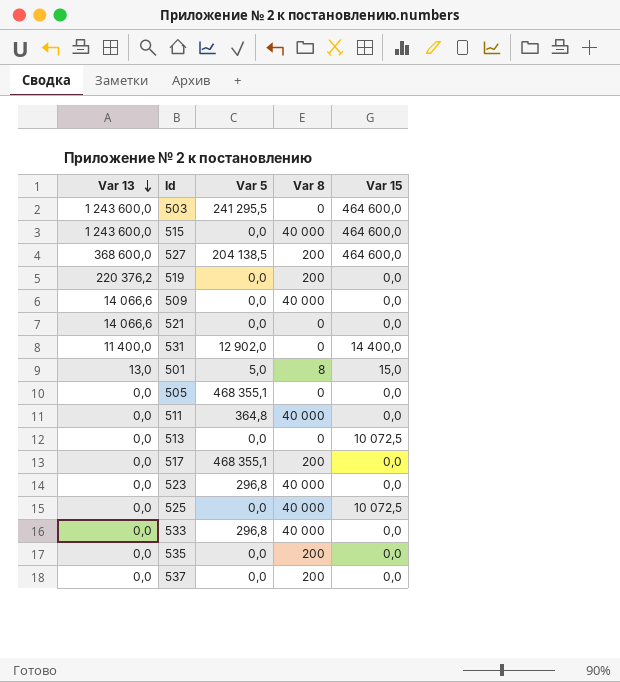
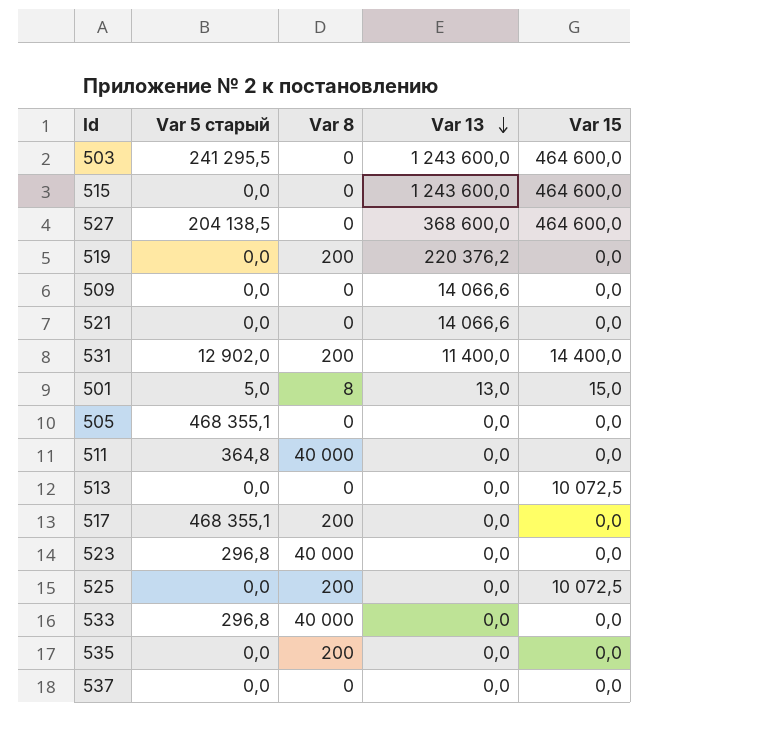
column name: Var 5 -> Var 5 старый
column Var 13 | position: 1 -> 4
515 | Var 8: 40 000 -> 0
527 | Var 8: 200 -> 0
509 | Var 8: 40 000 -> 0
531 | Var 8: 0 -> 200
525 | Var 8: 40 000 -> 200
537 | Var 8: 200 -> 0

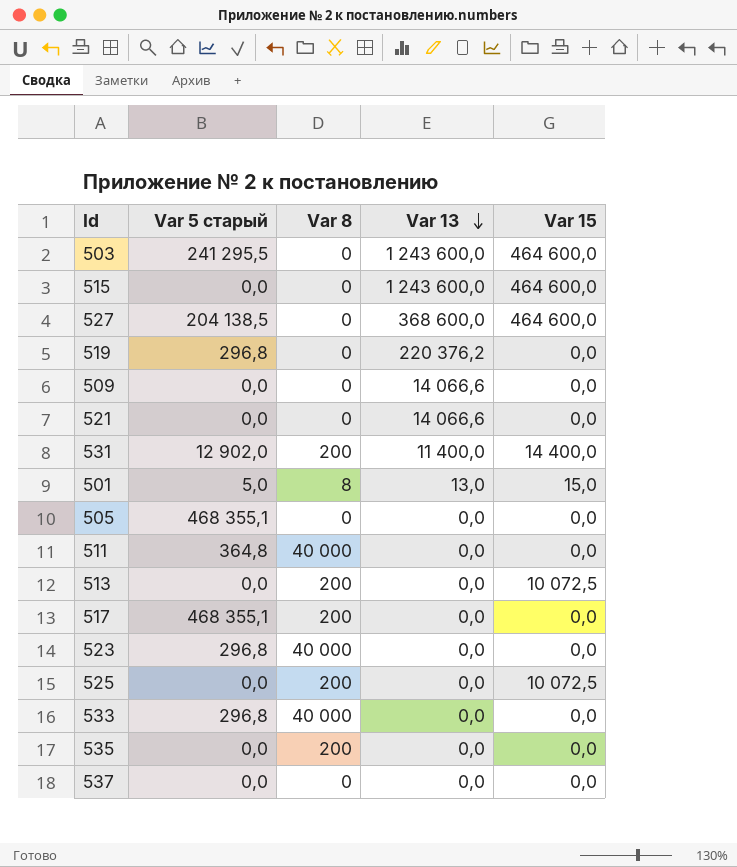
519 | Var 5 старый: 0,0 -> 296,8
519 | Var 8: 200 -> 0
513 | Var 8: 0 -> 200

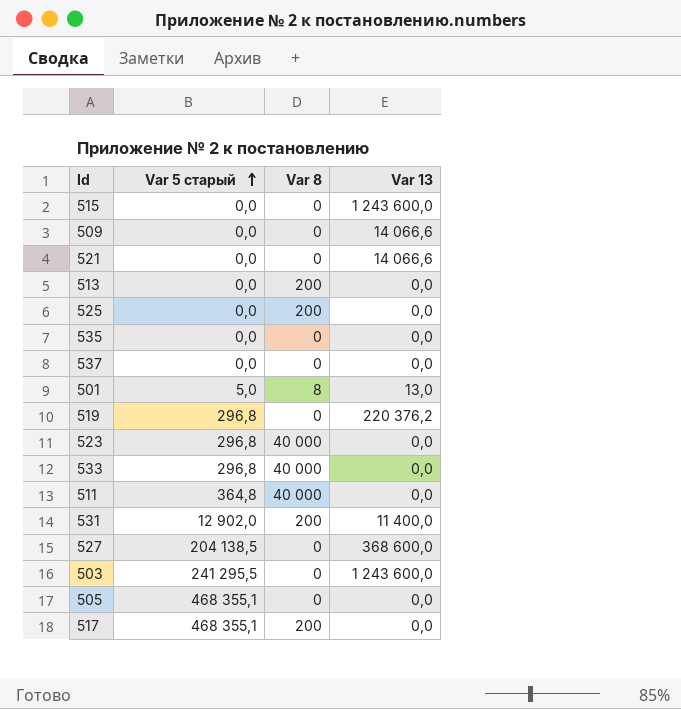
row order: Var 13 descending -> Var 5 старый ascending
column Var 15 | position: 5 -> none
535 | Var 8: 200 -> 0

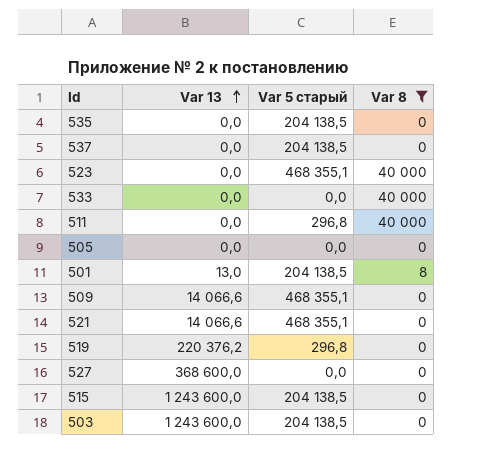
filter: none -> Var 8 != 200
row order: Var 5 старый ascending -> Var 13 ascending
column Var 13 | position: 4 -> 2
535 | Var 5 старый: 0,0 -> 204 138,5
537 | Var 5 старый: 0,0 -> 204 138,5
523 | Var 5 старый: 296,8 -> 468 355,1
533 | Var 5 старый: 296,8 -> 0,0
511 | Var 5 старый: 364,8 -> 296,8
505 | Var 5 старый: 468 355,1 -> 0,0
501 | Var 5 старый: 5,0 -> 204 138,5
509 | Var 5 старый: 0,0 -> 468 355,1
521 | Var 5 старый: 0,0 -> 468 355,1
527 | Var 5 старый: 204 138,5 -> 0,0
515 | Var 5 старый: 0,0 -> 204 138,5
503 | Var 5 старый: 241 295,5 -> 204 138,5

